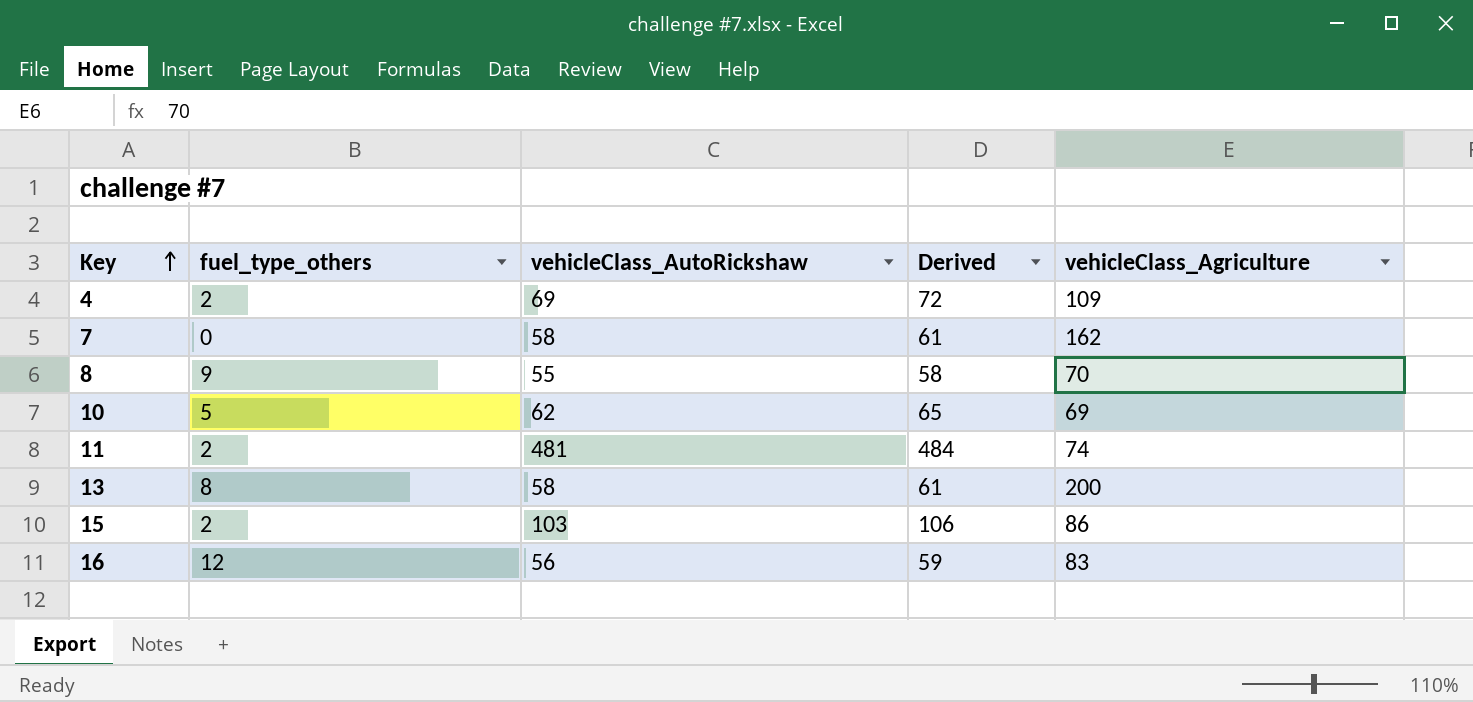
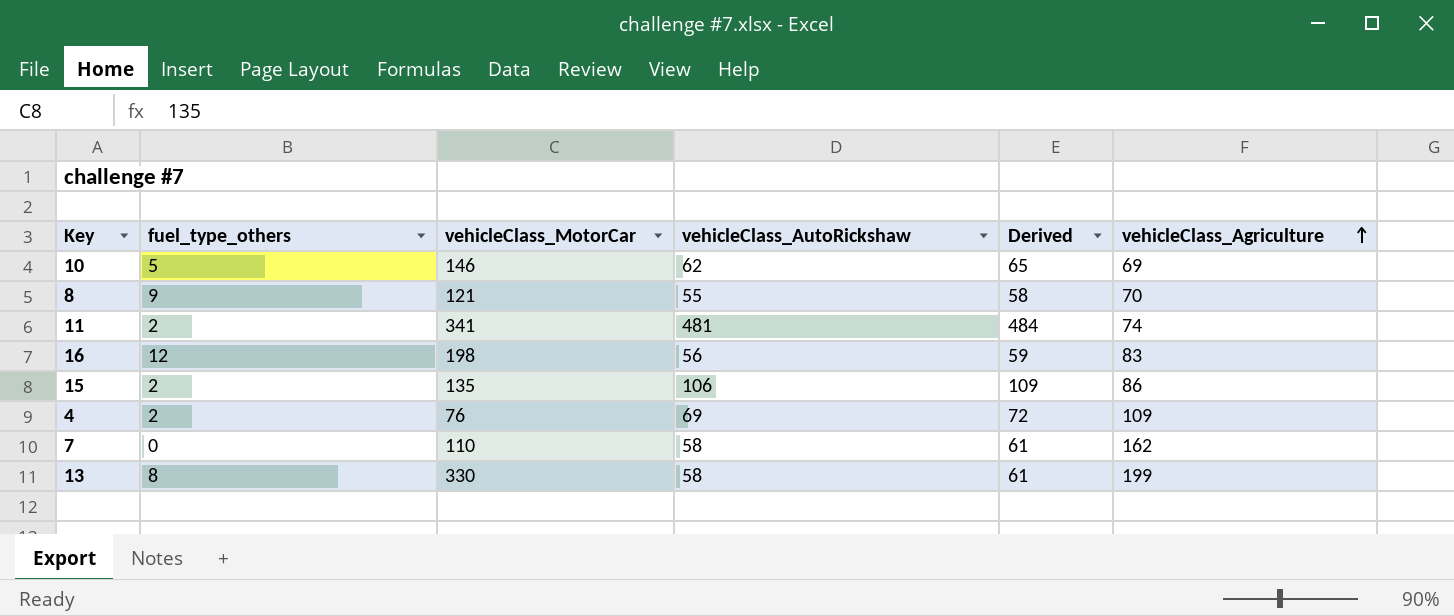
row order: Key ascending -> vehicleClass_Agriculture ascending
column vehicleClass_MotorCar | position: none -> 3
15 | vehicleClass_AutoRickshaw: 103 -> 106
15 | Derived: 106 -> 109
13 | vehicleClass_Agriculture: 200 -> 199

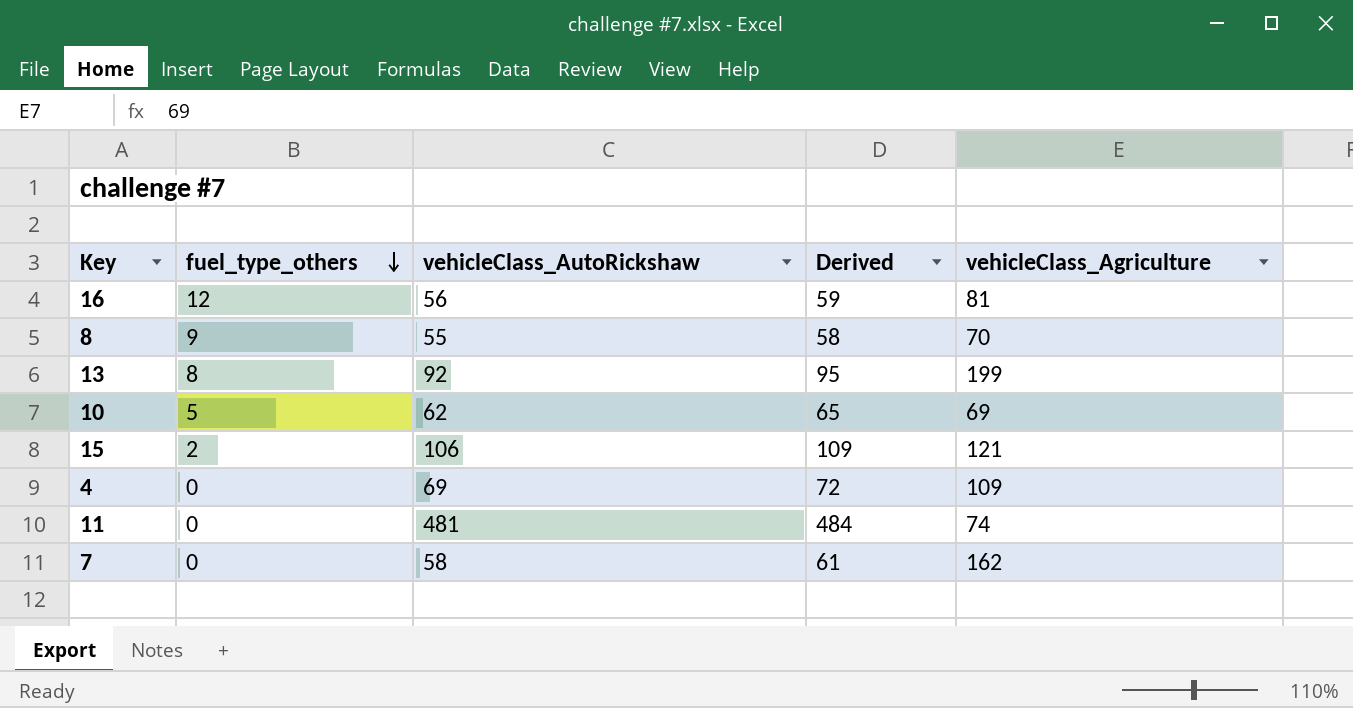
row order: vehicleClass_Agriculture ascending -> fuel_type_others descending
column vehicleClass_MotorCar | position: 3 -> none
16 | vehicleClass_Agriculture: 83 -> 81
13 | vehicleClass_AutoRickshaw: 58 -> 92
13 | Derived: 61 -> 95
15 | vehicleClass_Agriculture: 86 -> 121
4 | fuel_type_others: 2 -> 0
11 | fuel_type_others: 2 -> 0

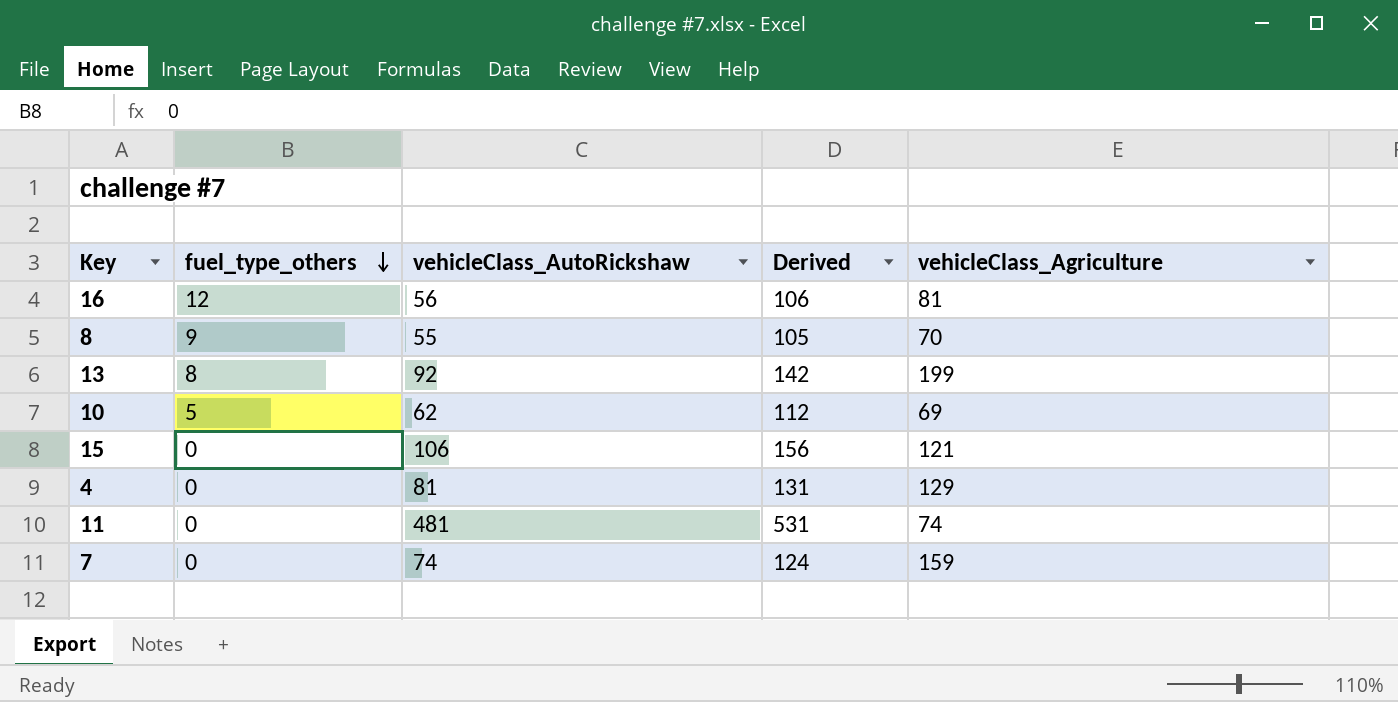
column Derived | formula: [vehicleClass_AutoRickshaw] + 3 -> [vehicleClass_AutoRickshaw] + 50
15 | fuel_type_others: 2 -> 0
4 | vehicleClass_AutoRickshaw: 69 -> 81
4 | vehicleClass_Agriculture: 109 -> 129
7 | vehicleClass_AutoRickshaw: 58 -> 74
7 | vehicleClass_Agriculture: 162 -> 159

